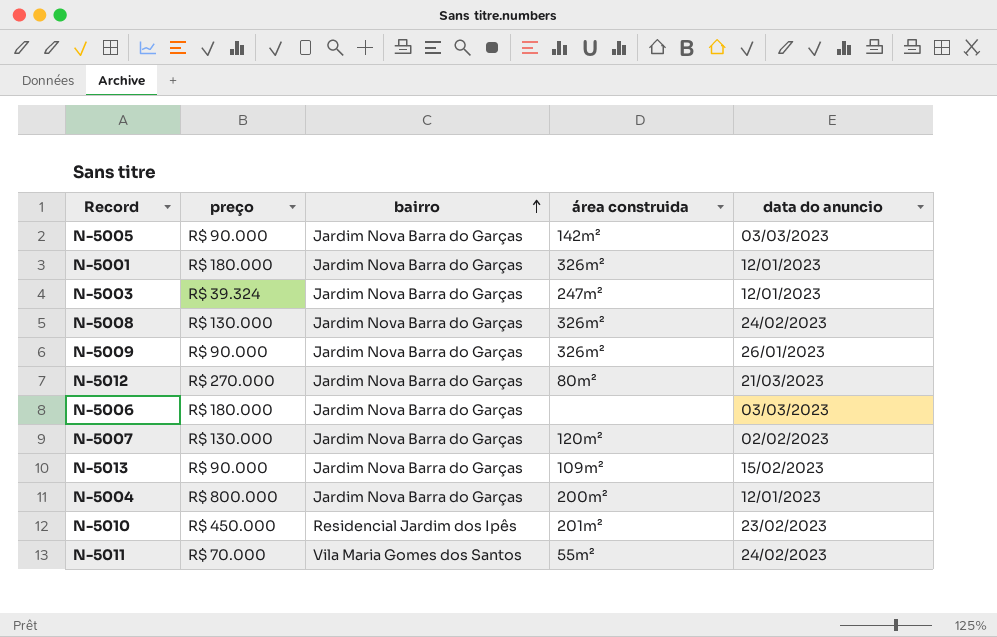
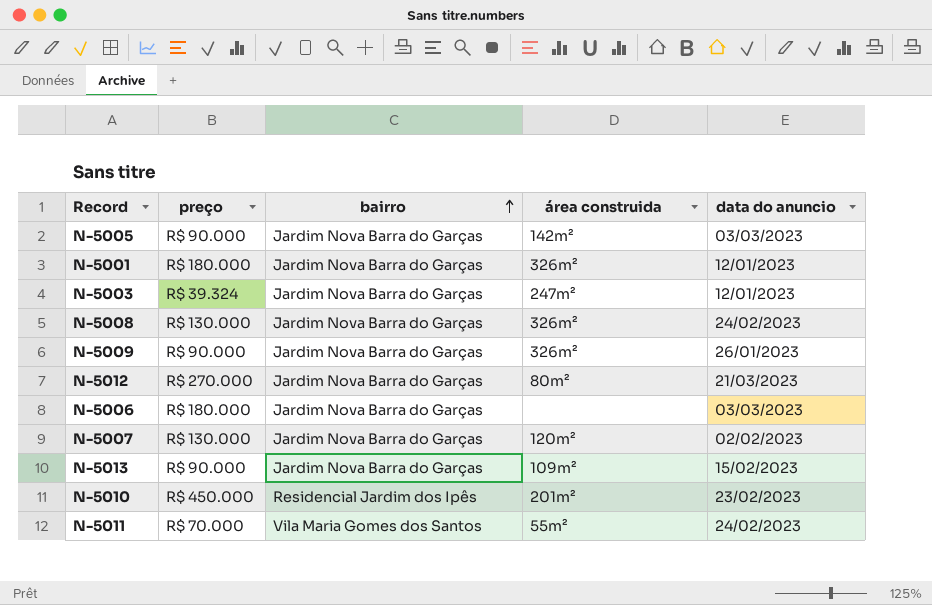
row N-5004: R$ 800.000 | Jardim Nova Barra do Garças | 200m² | 12/01/2023 -> none

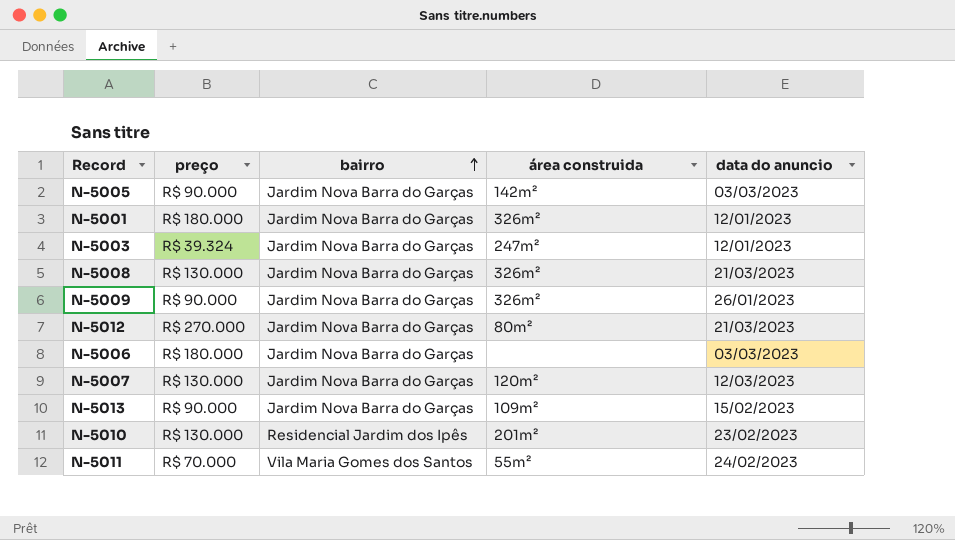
N-5008 | data do anuncio: 24/02/2023 -> 21/03/2023
N-5007 | data do anuncio: 02/02/2023 -> 12/03/2023
N-5010 | preço: R$ 450.000 -> R$ 130.000

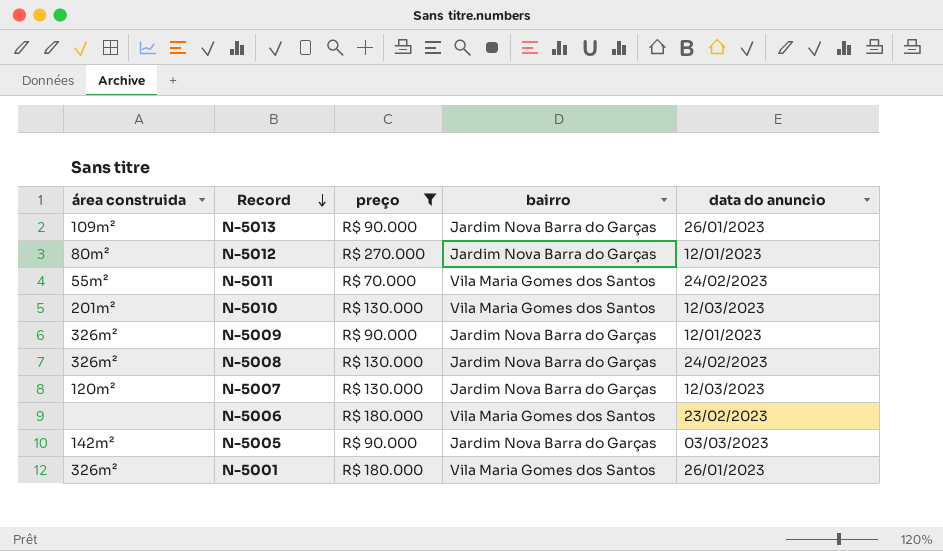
filter: none -> preço != R$ 39.324
row order: bairro ascending -> Record descending
column área construida | position: 4 -> 1
N-5013 | data do anuncio: 15/02/2023 -> 26/01/2023
N-5012 | data do anuncio: 21/03/2023 -> 12/01/2023
N-5010 | bairro: Residencial Jardim dos Ipês -> Vila Maria Gomes dos Santos
N-5010 | data do anuncio: 23/02/2023 -> 12/03/2023
N-5009 | data do anuncio: 26/01/2023 -> 12/01/2023
N-5008 | data do anuncio: 21/03/2023 -> 24/02/2023
N-5006 | bairro: Jardim Nova Barra do Garças -> Vila Maria Gomes dos Santos
N-5006 | data do anuncio: 03/03/2023 -> 23/02/2023
N-5001 | bairro: Jardim Nova Barra do Garças -> Vila Maria Gomes dos Santos
N-5001 | data do anuncio: 12/01/2023 -> 26/01/2023

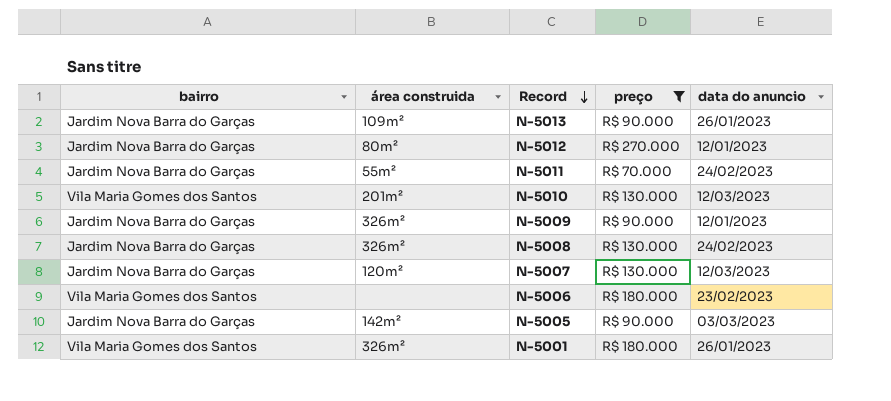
column bairro | position: 4 -> 1
N-5011 | bairro: Vila Maria Gomes dos Santos -> Jardim Nova Barra do Garças

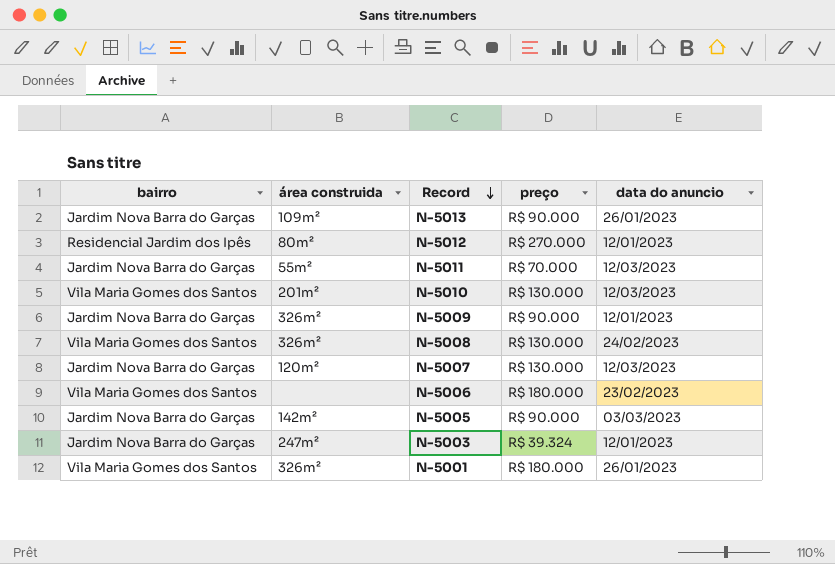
filter: preço != R$ 39.324 -> none
N-5012 | bairro: Jardim Nova Barra do Garças -> Residencial Jardim dos Ipês
N-5011 | data do anuncio: 24/02/2023 -> 12/03/2023
N-5008 | bairro: Jardim Nova Barra do Garças -> Vila Maria Gomes dos Santos

